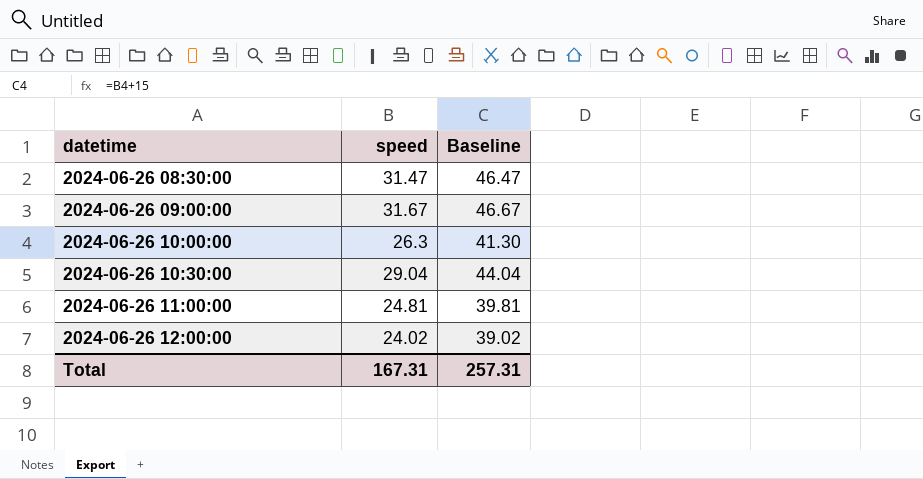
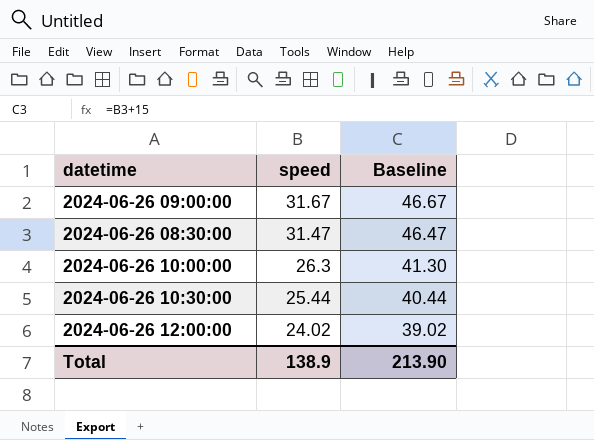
row order: datetime ascending -> speed descending
row 2024-06-26 11:00:00: 24.81 | 39.81 -> none
2024-06-26 10:30:00 | speed: 29.04 -> 25.44
2024-06-26 10:30:00 | Baseline: 44.04 -> 40.44
Total | speed: 167.31 -> 138.9
Total | Baseline: 257.31 -> 213.90

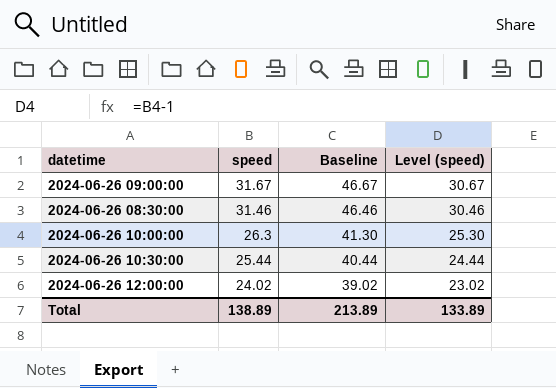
column Level (speed) | formula: none -> [speed] - 1
2024-06-26 08:30:00 | speed: 31.47 -> 31.46
2024-06-26 08:30:00 | Baseline: 46.47 -> 46.46
Total | speed: 138.9 -> 138.89
Total | Baseline: 213.90 -> 213.89

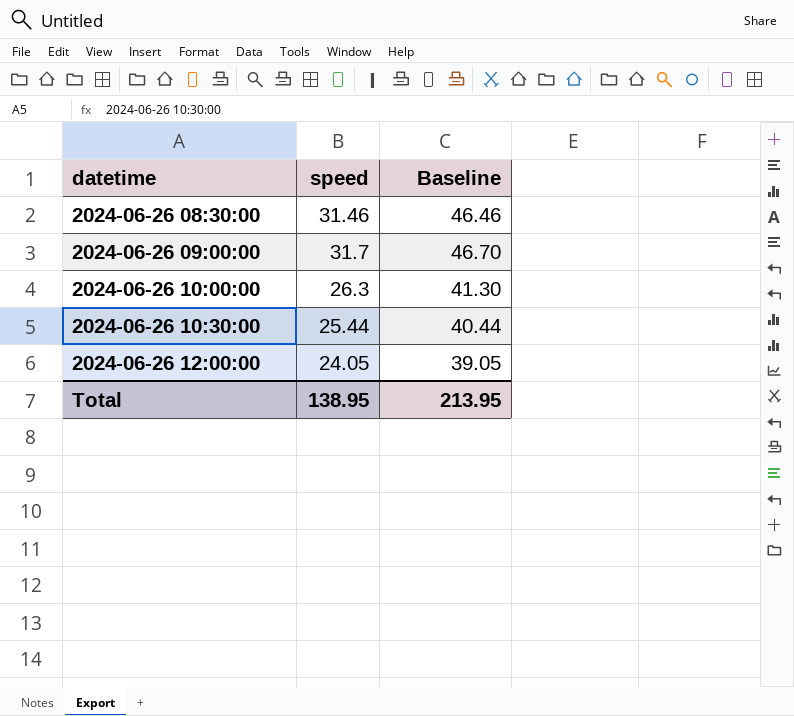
row order: speed descending -> datetime ascending
column Level (speed) | formula: [speed] - 1 -> none
2024-06-26 09:00:00 | speed: 31.67 -> 31.7
2024-06-26 09:00:00 | Baseline: 46.67 -> 46.70
2024-06-26 12:00:00 | speed: 24.02 -> 24.05
2024-06-26 12:00:00 | Baseline: 39.02 -> 39.05
Total | speed: 138.89 -> 138.95
Total | Baseline: 213.89 -> 213.95

